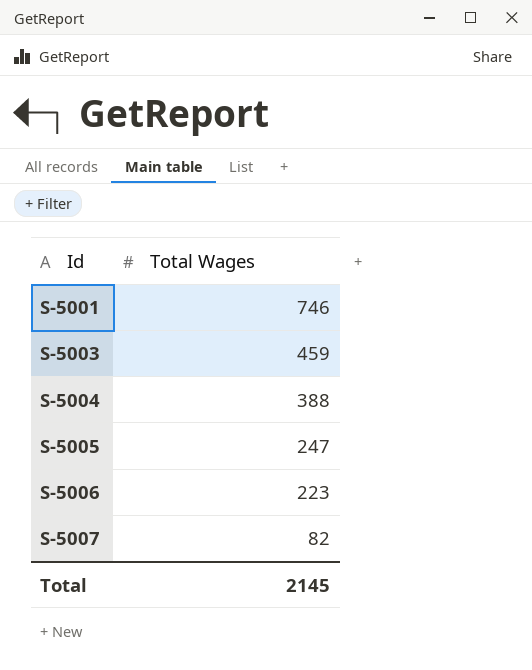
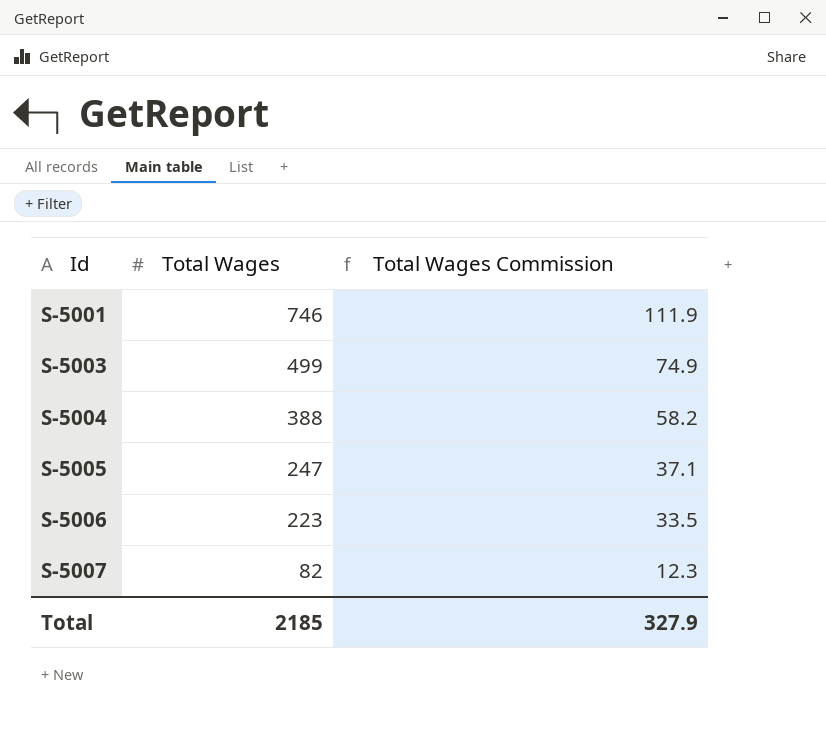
column Total Wages Commission | formula: none -> [Total Wages] * 0.15
S-5003 | Total Wages: 459 -> 499
Total | Total Wages: 2145 -> 2185

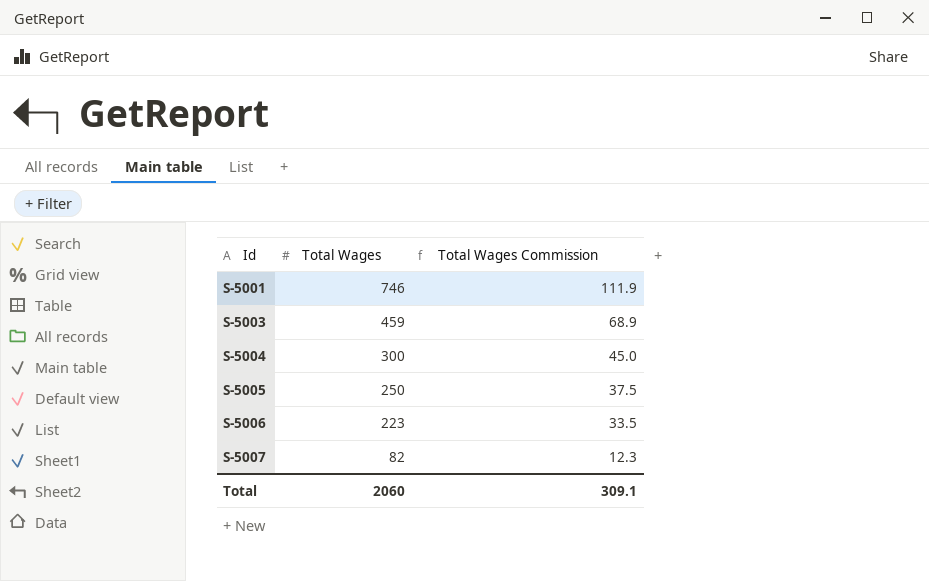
S-5003 | Total Wages: 499 -> 459
S-5003 | Total Wages Commission: 74.9 -> 68.9
S-5004 | Total Wages: 388 -> 300
S-5004 | Total Wages Commission: 58.2 -> 45.0
S-5005 | Total Wages: 247 -> 250
S-5005 | Total Wages Commission: 37.1 -> 37.5
Total | Total Wages: 2185 -> 2060
Total | Total Wages Commission: 327.9 -> 309.1

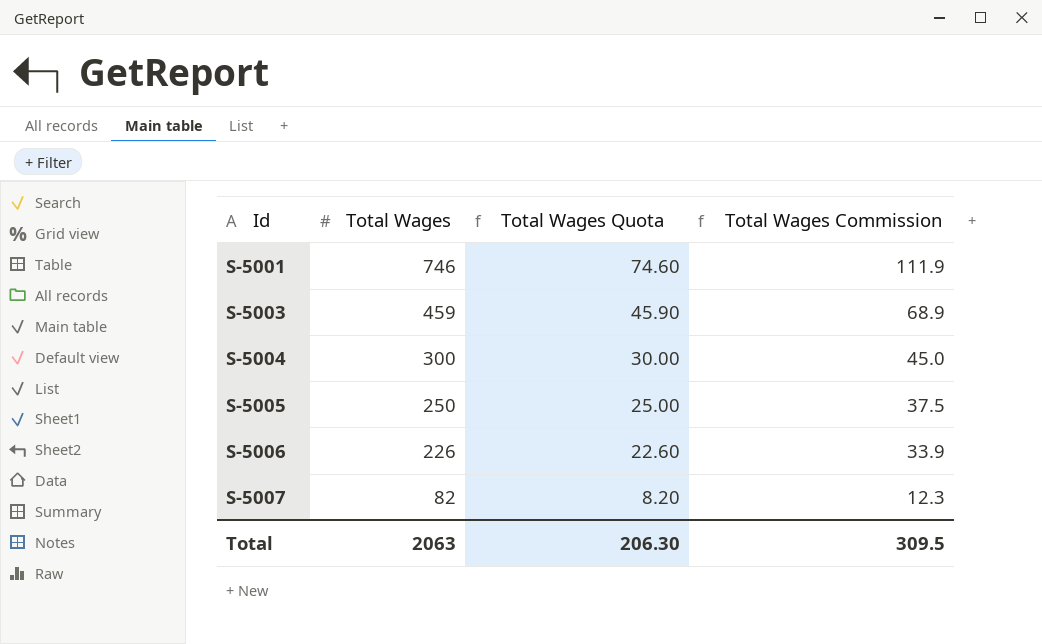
column Total Wages Quota | formula: none -> [Total Wages] * 0.1
S-5006 | Total Wages: 223 -> 226
S-5006 | Total Wages Commission: 33.5 -> 33.9
Total | Total Wages: 2060 -> 2063
Total | Total Wages Commission: 309.1 -> 309.5

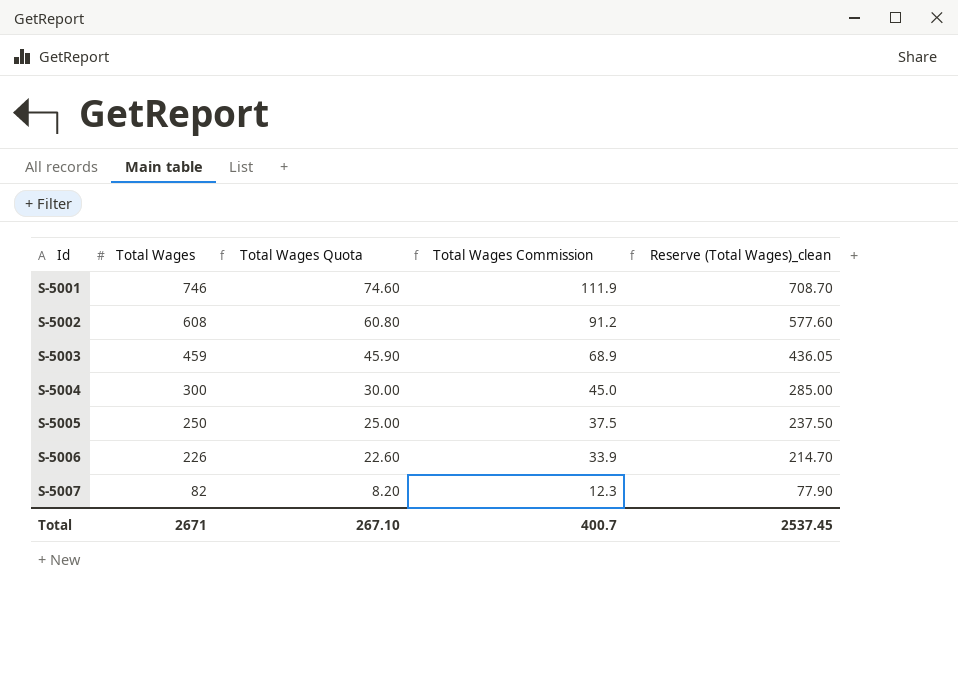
column Reserve (Total Wages)_clean | formula: none -> [Total Wages] * 0.95
row S-5002: none -> 608 | 60.80 | 91.2 | 577.60
Total | Total Wages: 2063 -> 2671
Total | Total Wages Quota: 206.30 -> 267.10
Total | Total Wages Commission: 309.5 -> 400.7

